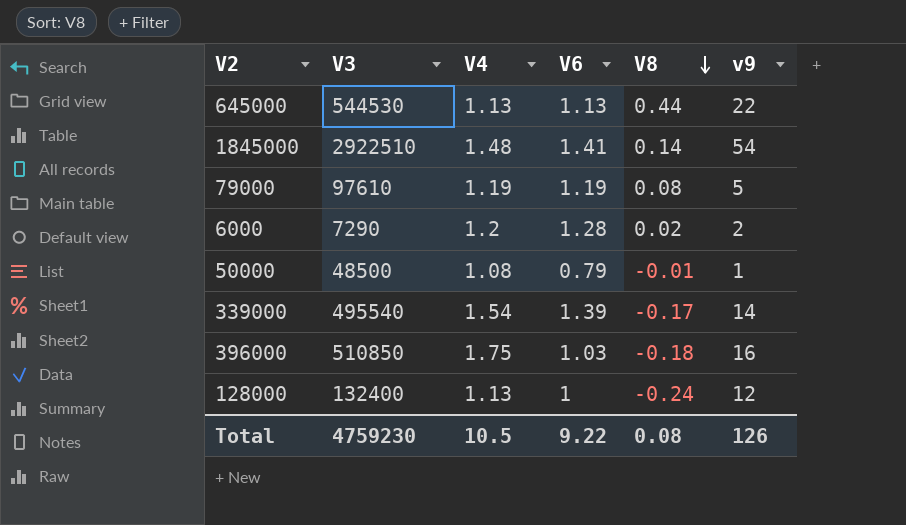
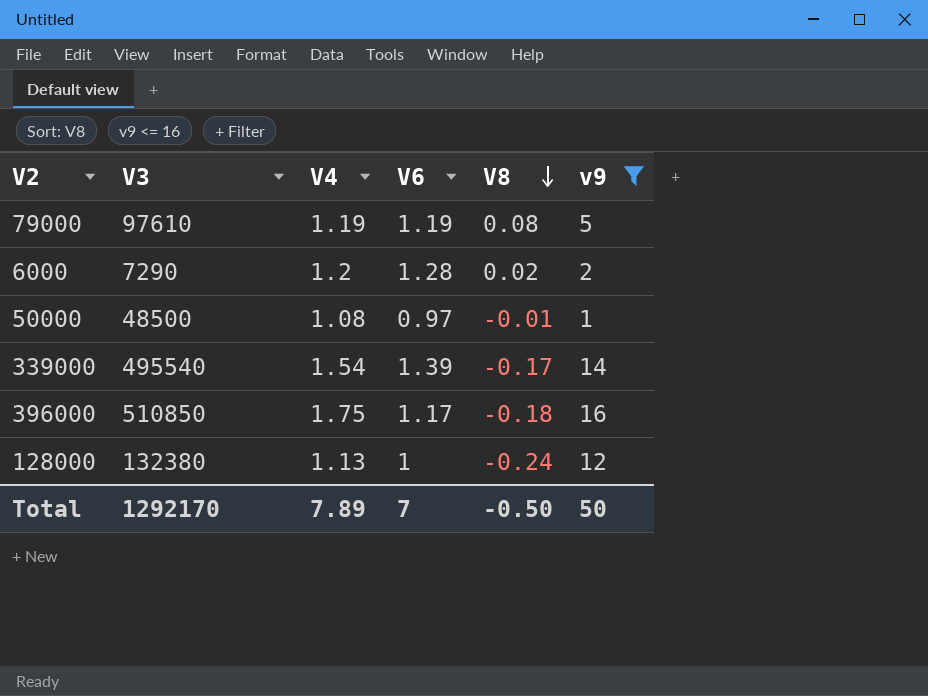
filter: none -> v9 <= 16
50000 | V6: 0.79 -> 0.97
396000 | V6: 1.03 -> 1.17
128000 | V3: 132400 -> 132380
Total | V3: 4759230 -> 1292170
Total | V4: 10.5 -> 7.89
Total | V6: 9.22 -> 7
Total | V8: 0.08 -> -0.50
Total | v9: 126 -> 50

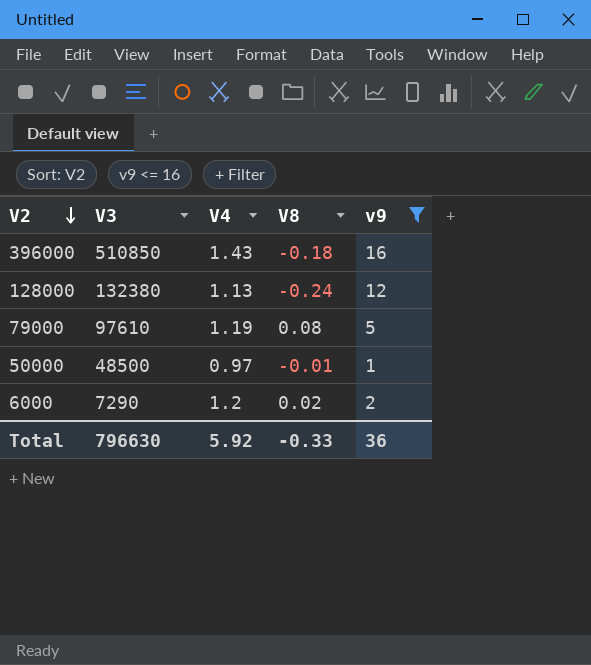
row order: V8 descending -> V2 descending
column V6 | position: 4 -> none
row 339000: 495540 | 1.54 | 1.39 | -0.17 | 14 -> none
396000 | V4: 1.75 -> 1.43
50000 | V4: 1.08 -> 0.97
Total | V3: 1292170 -> 796630
Total | V4: 7.89 -> 5.92
Total | V8: -0.50 -> -0.33
Total | v9: 50 -> 36

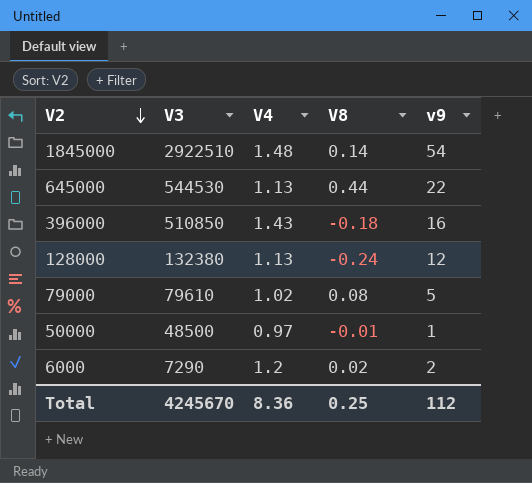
filter: v9 <= 16 -> none
79000 | V3: 97610 -> 79610
79000 | V4: 1.19 -> 1.02
Total | V3: 796630 -> 4245670
Total | V4: 5.92 -> 8.36
Total | V8: -0.33 -> 0.25
Total | v9: 36 -> 112

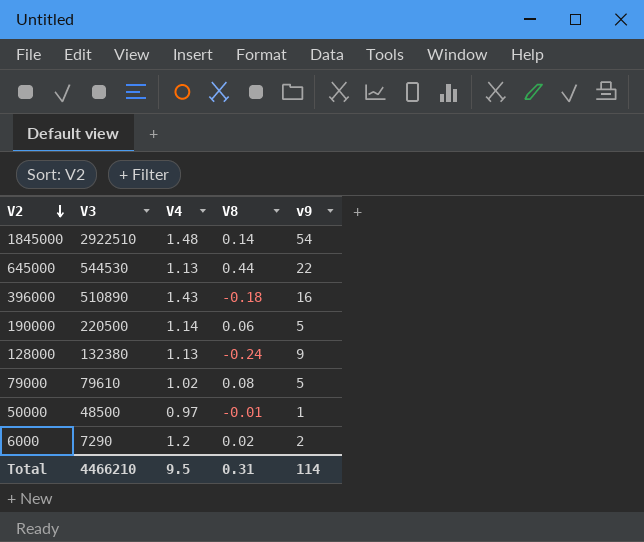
396000 | V3: 510850 -> 510890
row 190000: none -> 220500 | 1.14 | 0.06 | 5
128000 | v9: 12 -> 9
Total | V3: 4245670 -> 4466210
Total | V4: 8.36 -> 9.5
Total | V8: 0.25 -> 0.31
Total | v9: 112 -> 114

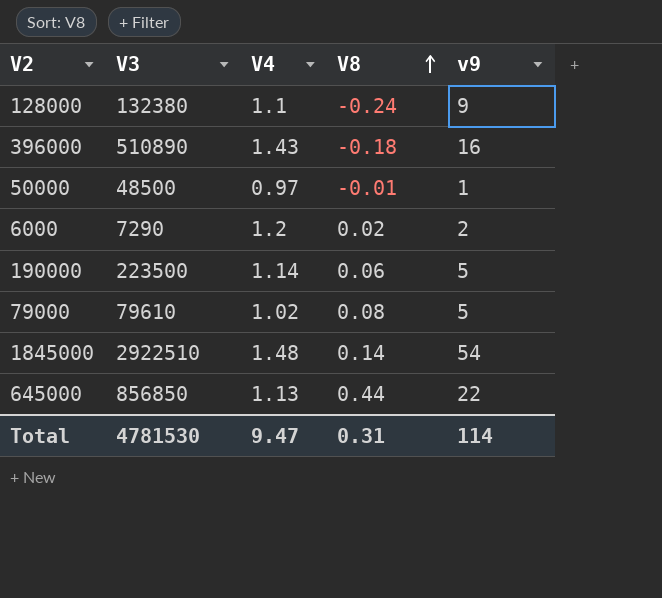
row order: V2 descending -> V8 ascending
128000 | V4: 1.13 -> 1.1
190000 | V3: 220500 -> 223500
645000 | V3: 544530 -> 856850
Total | V3: 4466210 -> 4781530
Total | V4: 9.5 -> 9.47

